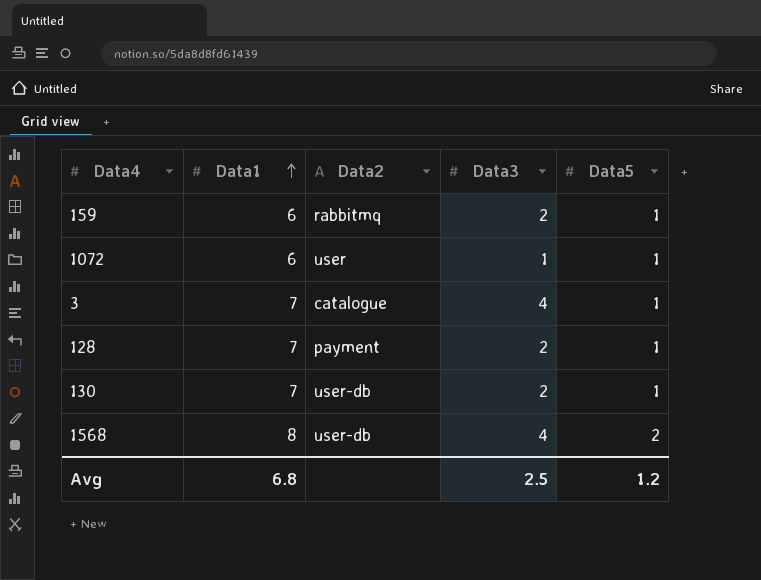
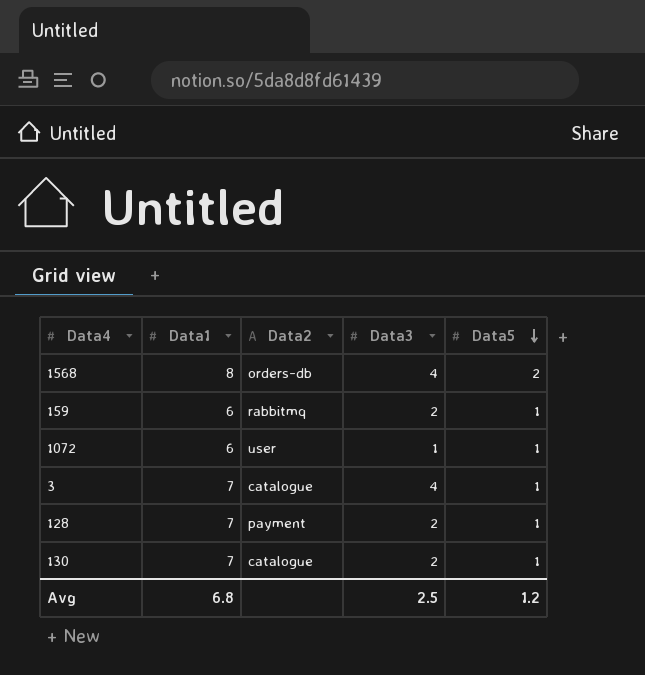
row order: Data1 ascending -> Data5 descending
1568 | Data2: user-db -> orders-db
130 | Data2: user-db -> catalogue

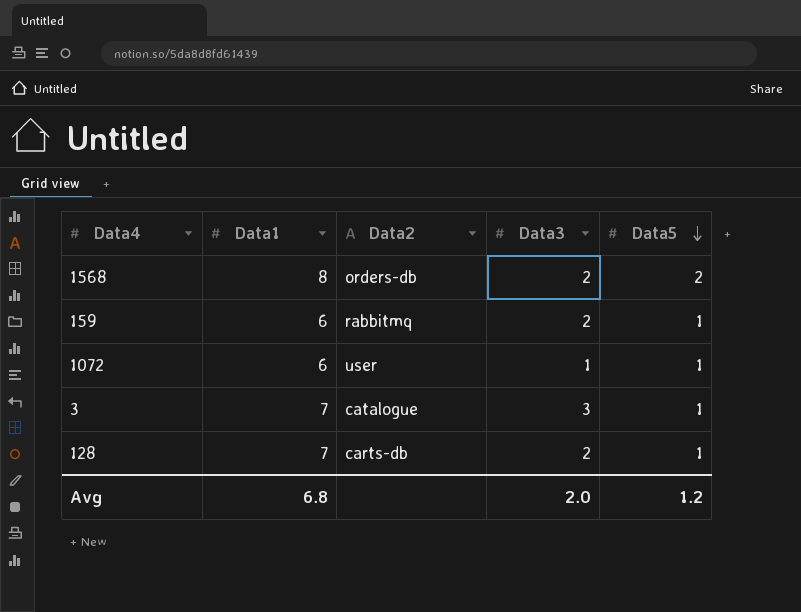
row 130: 7 | catalogue | 2 | 1 -> none
1568 | Data3: 4 -> 2
3 | Data3: 4 -> 3
128 | Data2: payment -> carts-db
Avg | Data3: 2.5 -> 2.0

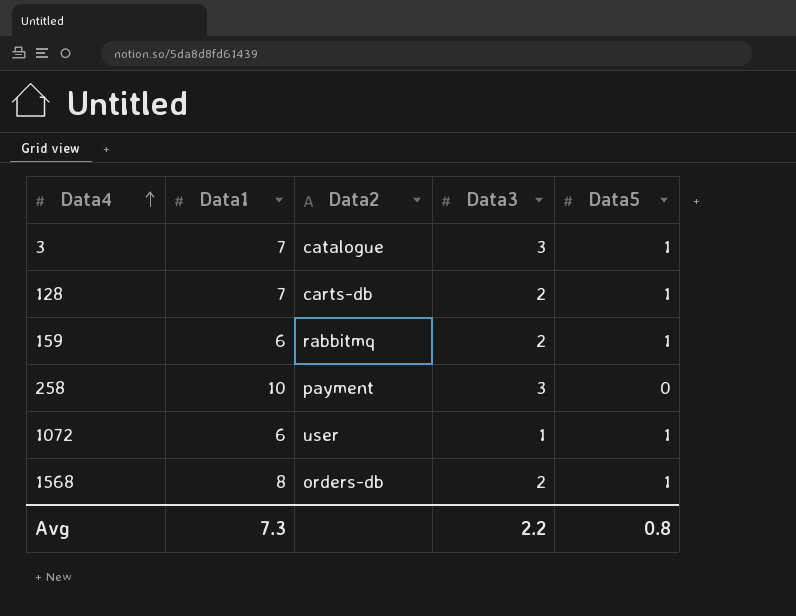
row order: Data5 descending -> Data4 ascending
row 258: none -> 10 | payment | 3 | 0
1568 | Data5: 2 -> 1
Avg | Data1: 6.8 -> 7.3
Avg | Data3: 2.0 -> 2.2
Avg | Data5: 1.2 -> 0.8

